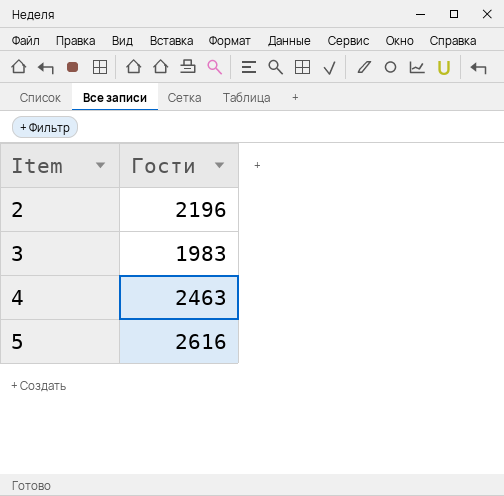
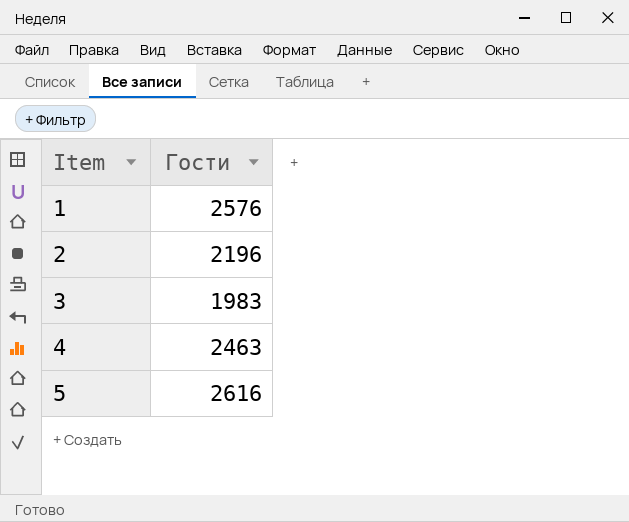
row 1: none -> 2576

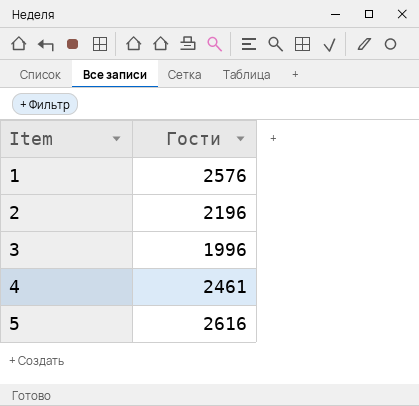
3 | Гости: 1983 -> 1996
4 | Гости: 2463 -> 2461

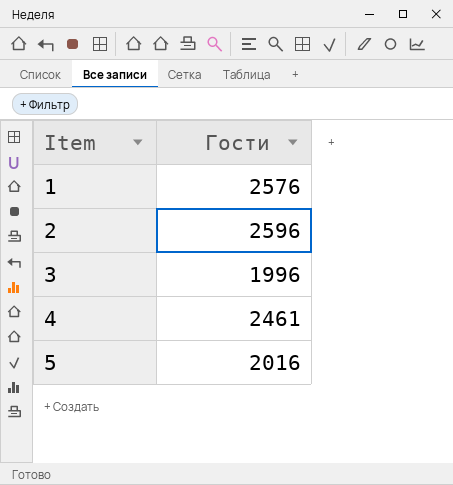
2 | Гости: 2196 -> 2596
5 | Гости: 2616 -> 2016

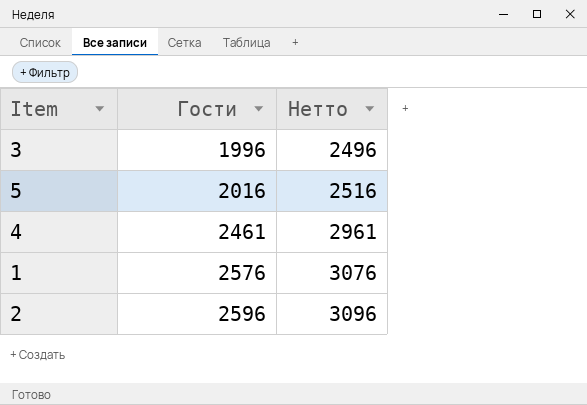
row order: Item ascending -> Гости ascending
column Нетто | formula: none -> [Гости] + 500

